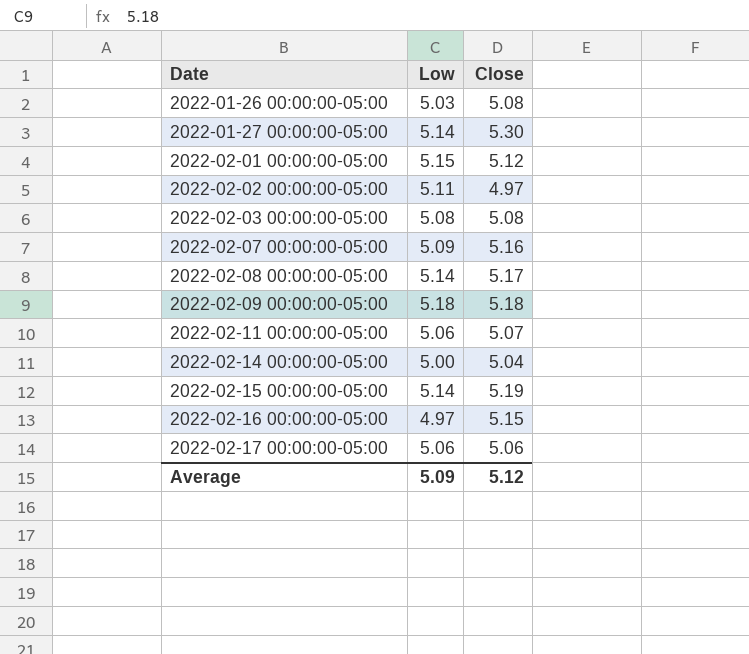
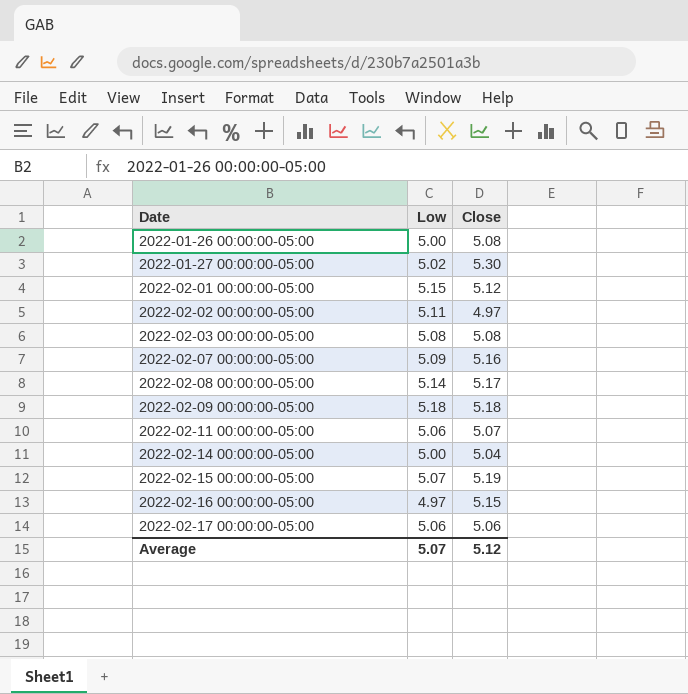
2022-01-26 00:00:00-05:00 | Low: 5.03 -> 5.00
2022-01-27 00:00:00-05:00 | Low: 5.14 -> 5.02
2022-02-15 00:00:00-05:00 | Low: 5.14 -> 5.07
Average | Low: 5.09 -> 5.07

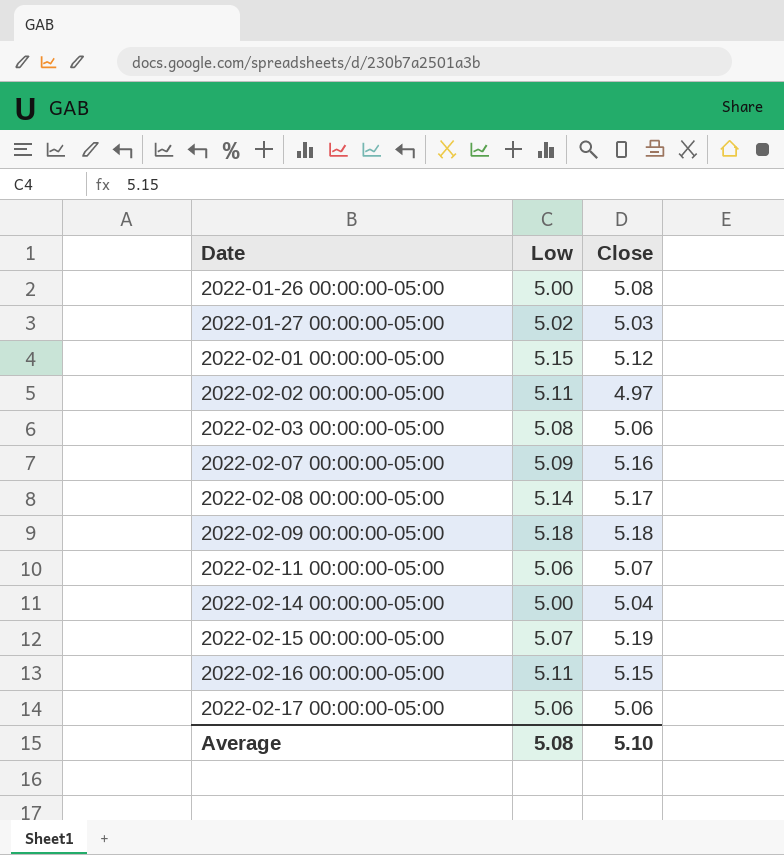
2022-01-27 00:00:00-05:00 | Close: 5.30 -> 5.03
2022-02-03 00:00:00-05:00 | Close: 5.08 -> 5.06
2022-02-16 00:00:00-05:00 | Low: 4.97 -> 5.11
Average | Low: 5.07 -> 5.08
Average | Close: 5.12 -> 5.10

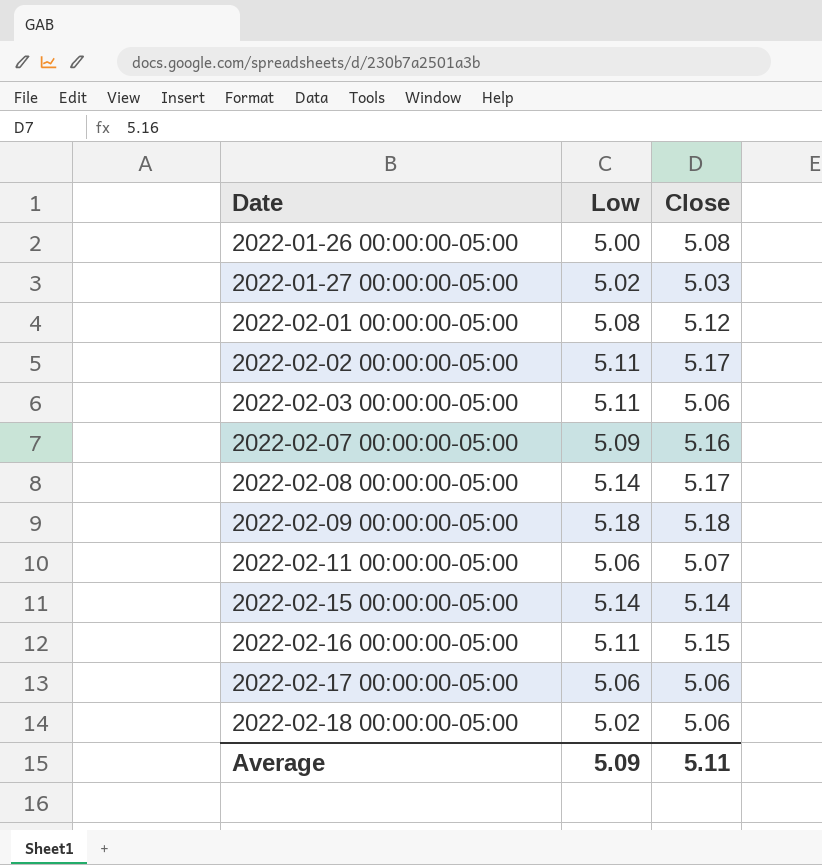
row 2022-02-14 00:00:00-05:00: 5.00 | 5.04 -> none
2022-02-01 00:00:00-05:00 | Low: 5.15 -> 5.08
2022-02-02 00:00:00-05:00 | Close: 4.97 -> 5.17
2022-02-03 00:00:00-05:00 | Low: 5.08 -> 5.11
2022-02-15 00:00:00-05:00 | Low: 5.07 -> 5.14
2022-02-15 00:00:00-05:00 | Close: 5.19 -> 5.14
row 2022-02-18 00:00:00-05:00: none -> 5.02 | 5.06
Average | Low: 5.08 -> 5.09
Average | Close: 5.10 -> 5.11

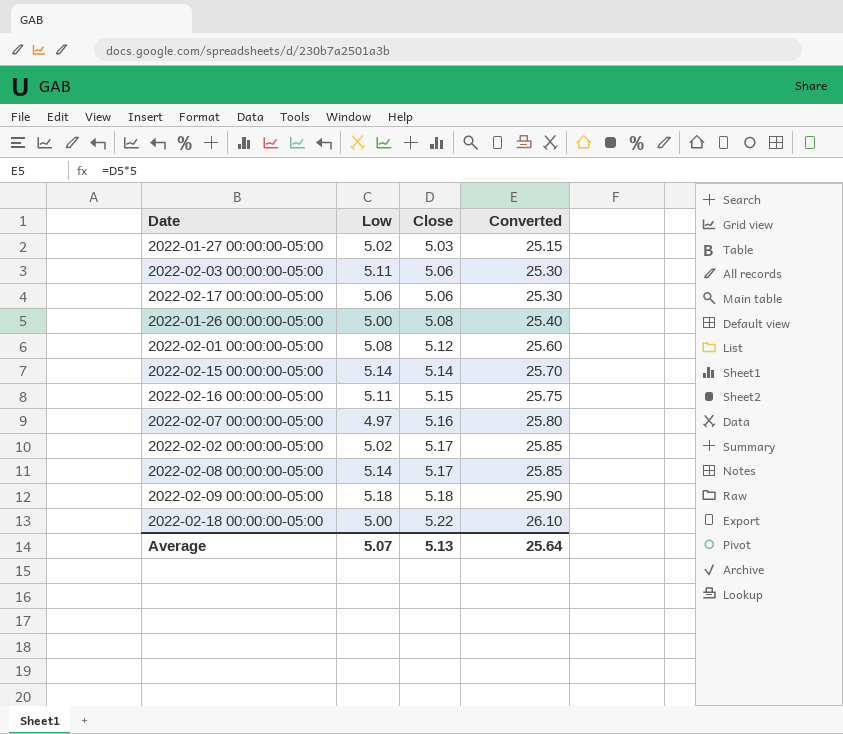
row order: Date ascending -> Close ascending
column Converted | formula: none -> [Close] * 5
row 2022-02-11 00:00:00-05:00: 5.06 | 5.07 -> none
2022-02-07 00:00:00-05:00 | Low: 5.09 -> 4.97
2022-02-02 00:00:00-05:00 | Low: 5.11 -> 5.02
2022-02-18 00:00:00-05:00 | Low: 5.02 -> 5.00
2022-02-18 00:00:00-05:00 | Close: 5.06 -> 5.22
Average | Low: 5.09 -> 5.07
Average | Close: 5.11 -> 5.13

